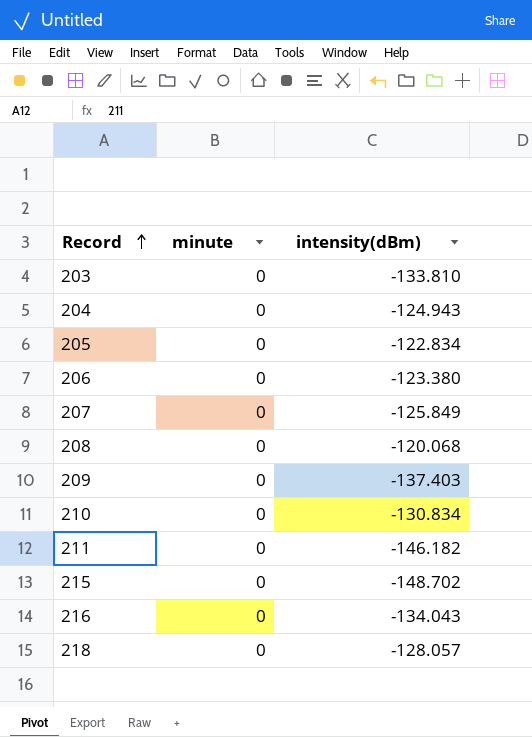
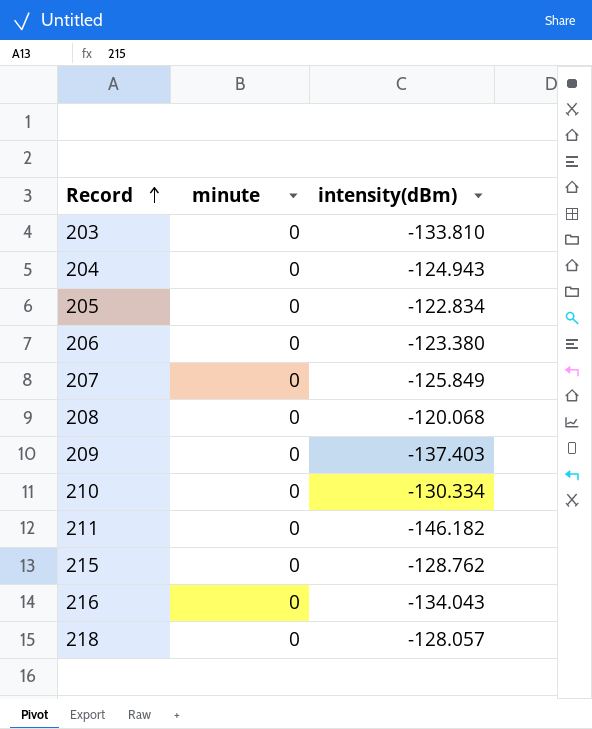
210 | intensity(dBm): -130.834 -> -130.334
215 | intensity(dBm): -148.702 -> -128.762

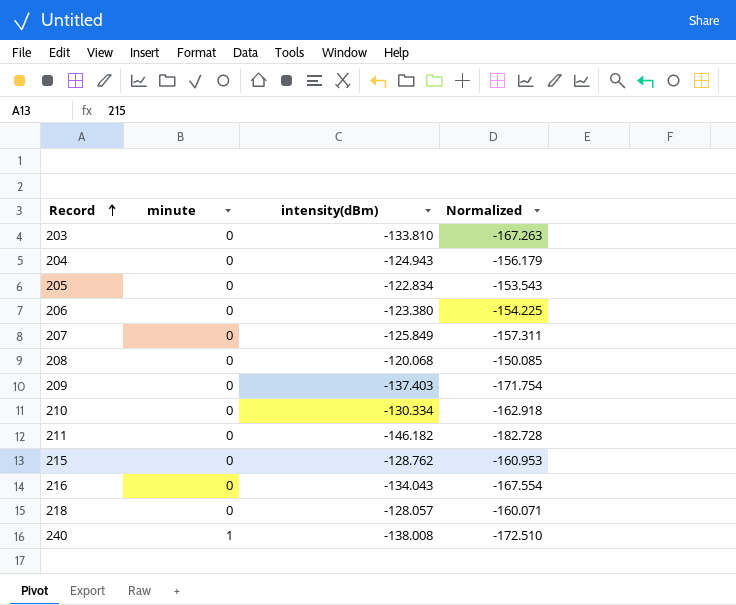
column Normalized | formula: none -> [intensity(dBm)] * 1.25
row 240: none -> 1 | -138.008 | -172.510

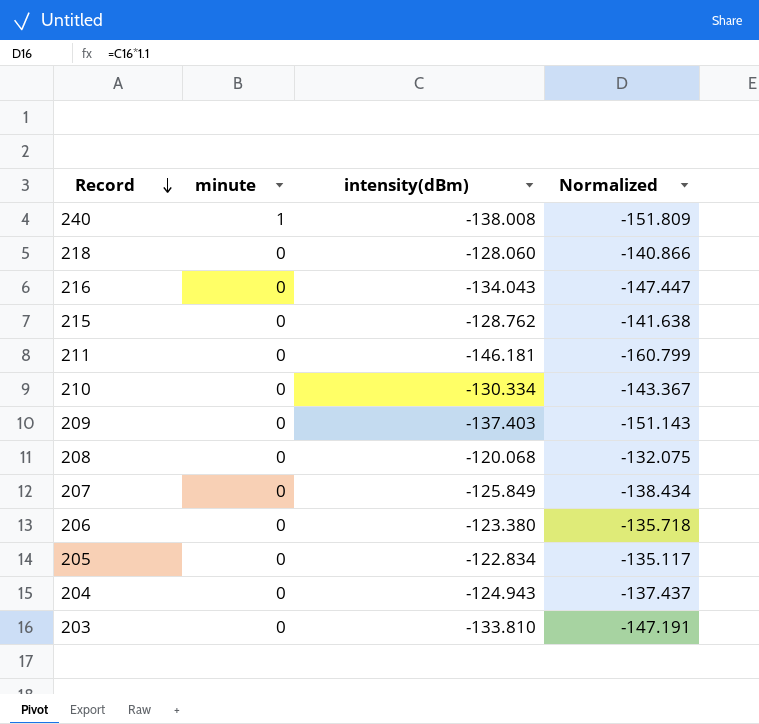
row order: Record ascending -> Record descending
column Normalized | formula: [intensity(dBm)] * 1.25 -> [intensity(dBm)] * 1.1
218 | intensity(dBm): -128.057 -> -128.060
211 | intensity(dBm): -146.182 -> -146.181

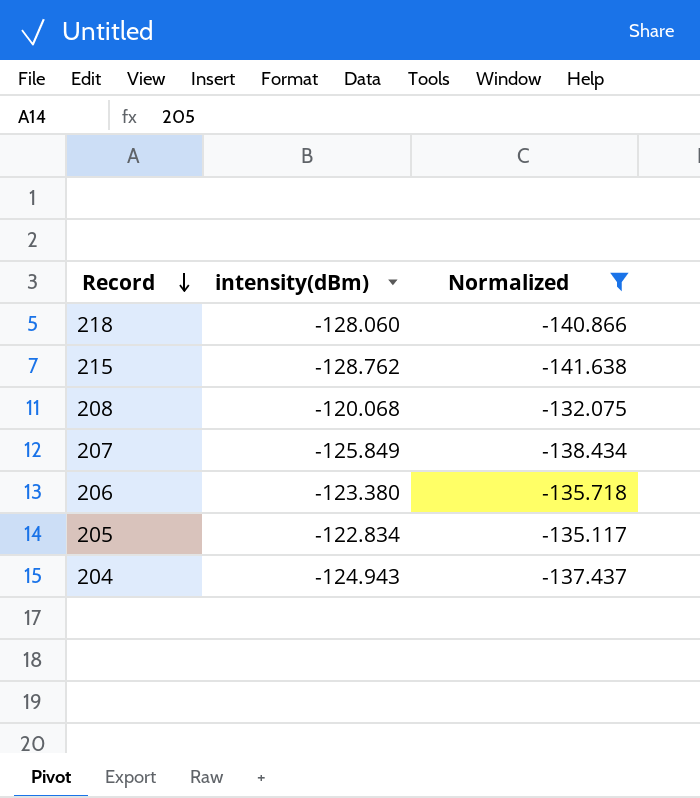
filter: none -> Normalized >= -141.638
column minute | position: 2 -> none

